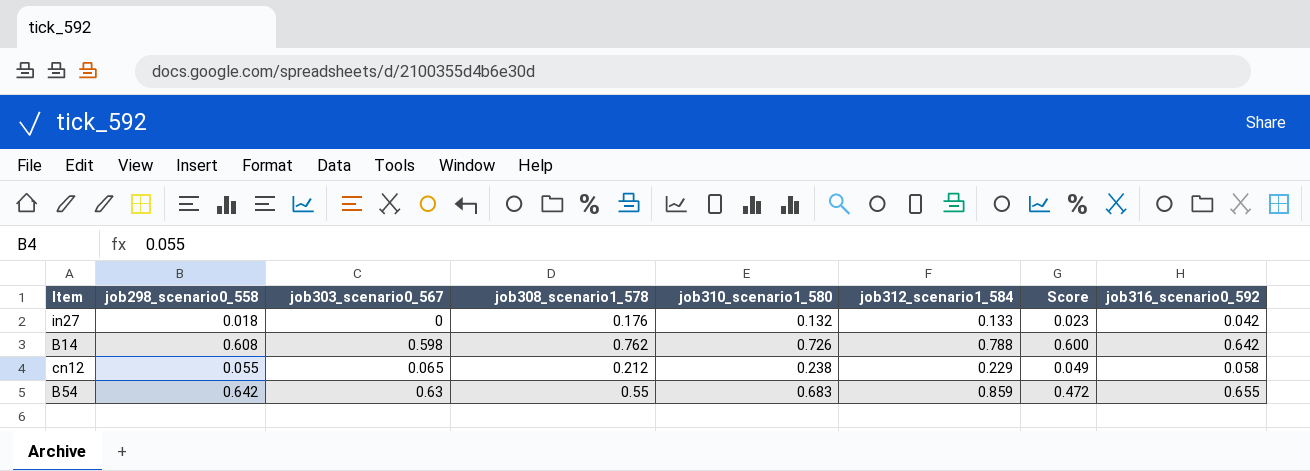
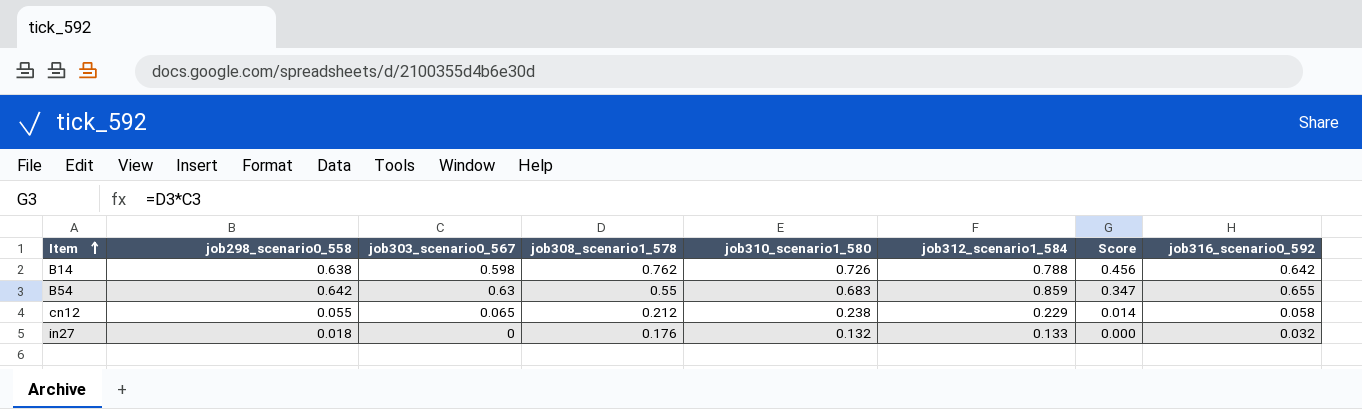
row order: none -> Item ascending
column Score | formula: [job308_scenario1_578] * [job312_scenario1_584] -> [job303_scenario0_567] * [job308_scenario1_578]
B14 | job298_scenario0_558: 0.608 -> 0.638
in27 | job316_scenario0_592: 0.042 -> 0.032

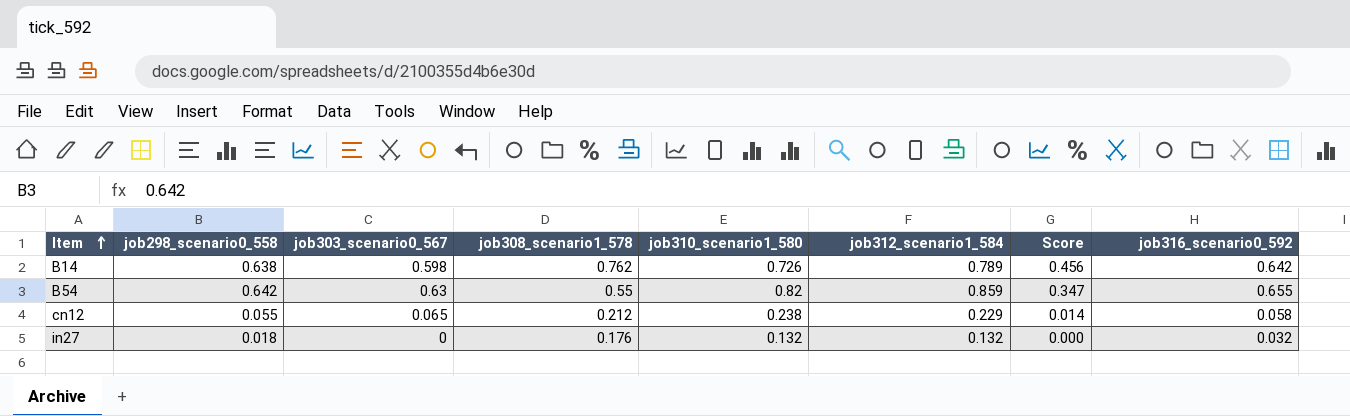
B14 | job312_scenario1_584: 0.788 -> 0.789
B54 | job310_scenario1_580: 0.683 -> 0.82
in27 | job312_scenario1_584: 0.133 -> 0.132

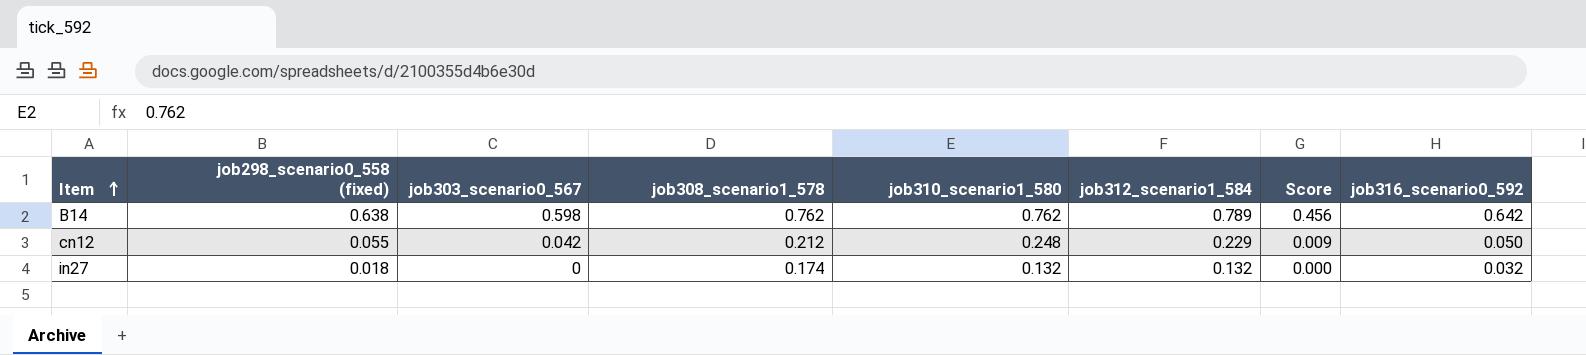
column name: job298_scenario0_558 -> job298_scenario0_558 (fixed)
row B54: 0.642 | 0.63 | 0.55 | 0.82 | 0.859 | 0.347 | 0.655 -> none
B14 | job310_scenario1_580: 0.726 -> 0.762
cn12 | job303_scenario0_567: 0.065 -> 0.042
cn12 | job310_scenario1_580: 0.238 -> 0.248
cn12 | Score: 0.014 -> 0.009
cn12 | job316_scenario0_592: 0.058 -> 0.050
in27 | job308_scenario1_578: 0.176 -> 0.174

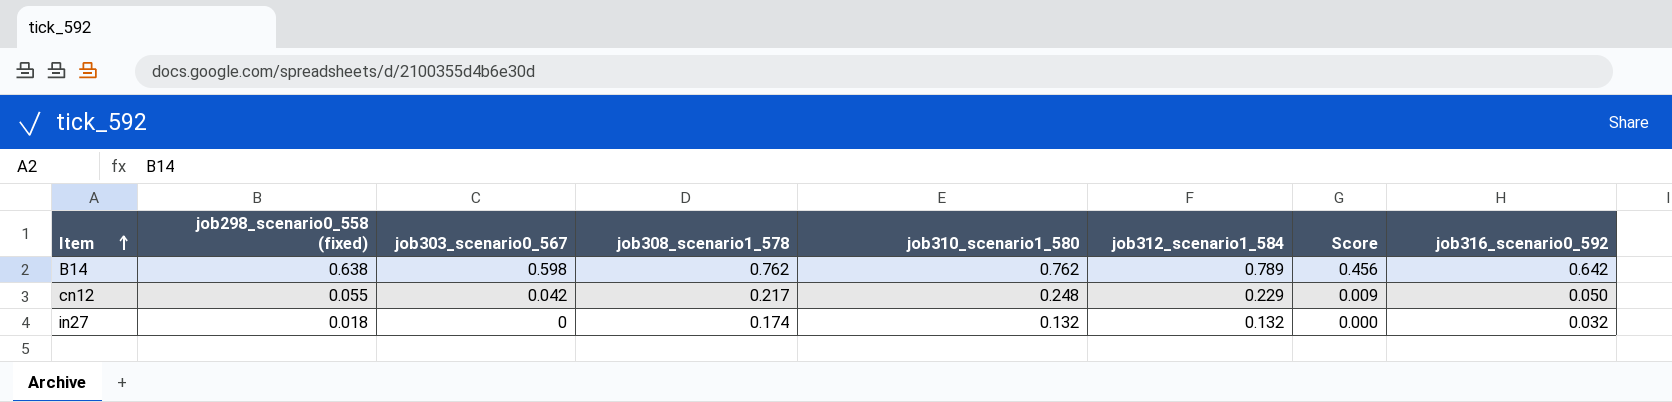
cn12 | job308_scenario1_578: 0.212 -> 0.217

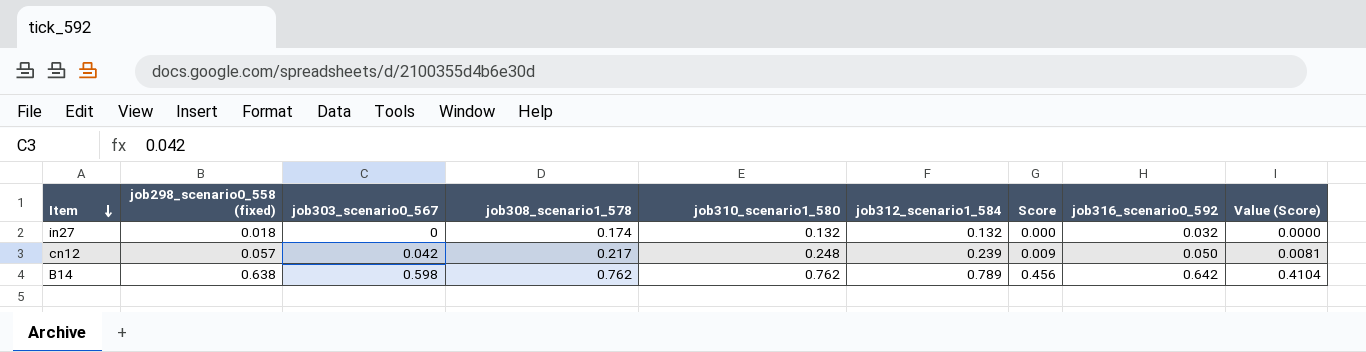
row order: Item ascending -> Item descending
column Value (Score) | formula: none -> [Score] * 0.9
cn12 | job298_scenario0_558 (fixed): 0.055 -> 0.057
cn12 | job312_scenario1_584: 0.229 -> 0.239

